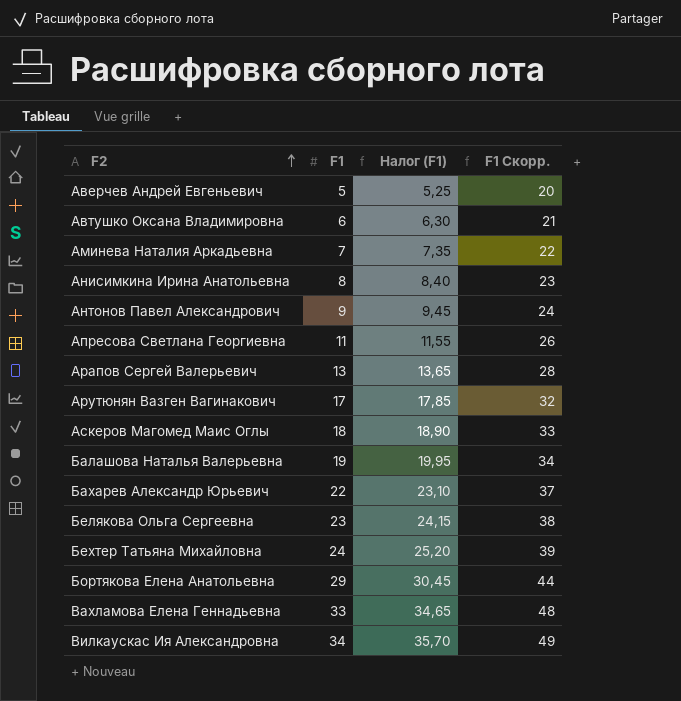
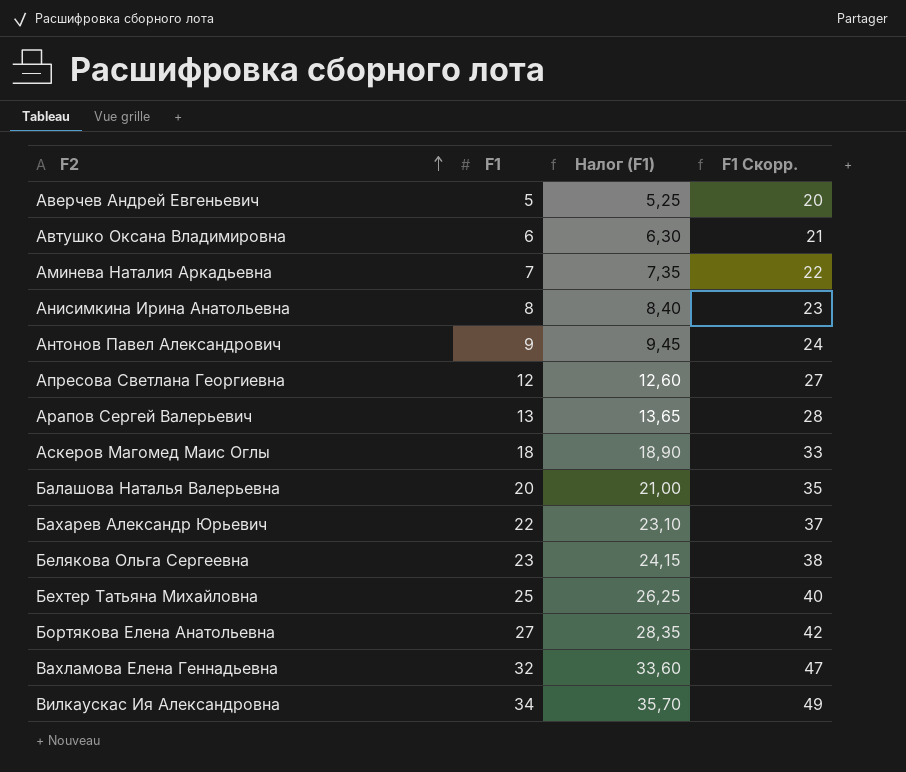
row Арутюнян Вазген Вагинакович: 17 | 17,85 | 32 -> none
Апресова Светлана Георгиевна | F1: 11 -> 12
Апресова Светлана Георгиевна | Налог (F1): 11,55 -> 12,60
Апресова Светлана Георгиевна | F1 Скорр.: 26 -> 27
Балашова Наталья Валерьевна | F1: 19 -> 20
Балашова Наталья Валерьевна | Налог (F1): 19,95 -> 21,00
Балашова Наталья Валерьевна | F1 Скорр.: 34 -> 35
Бехтер Татьяна Михайловна | F1: 24 -> 25
Бехтер Татьяна Михайловна | Налог (F1): 25,20 -> 26,25
Бехтер Татьяна Михайловна | F1 Скорр.: 39 -> 40
Бортякова Елена Анатольевна | F1: 29 -> 27
Бортякова Елена Анатольевна | Налог (F1): 30,45 -> 28,35
Бортякова Елена Анатольевна | F1 Скорр.: 44 -> 42
Вахламова Елена Геннадьевна | F1: 33 -> 32
Вахламова Елена Геннадьевна | Налог (F1): 34,65 -> 33,60
Вахламова Елена Геннадьевна | F1 Скорр.: 48 -> 47

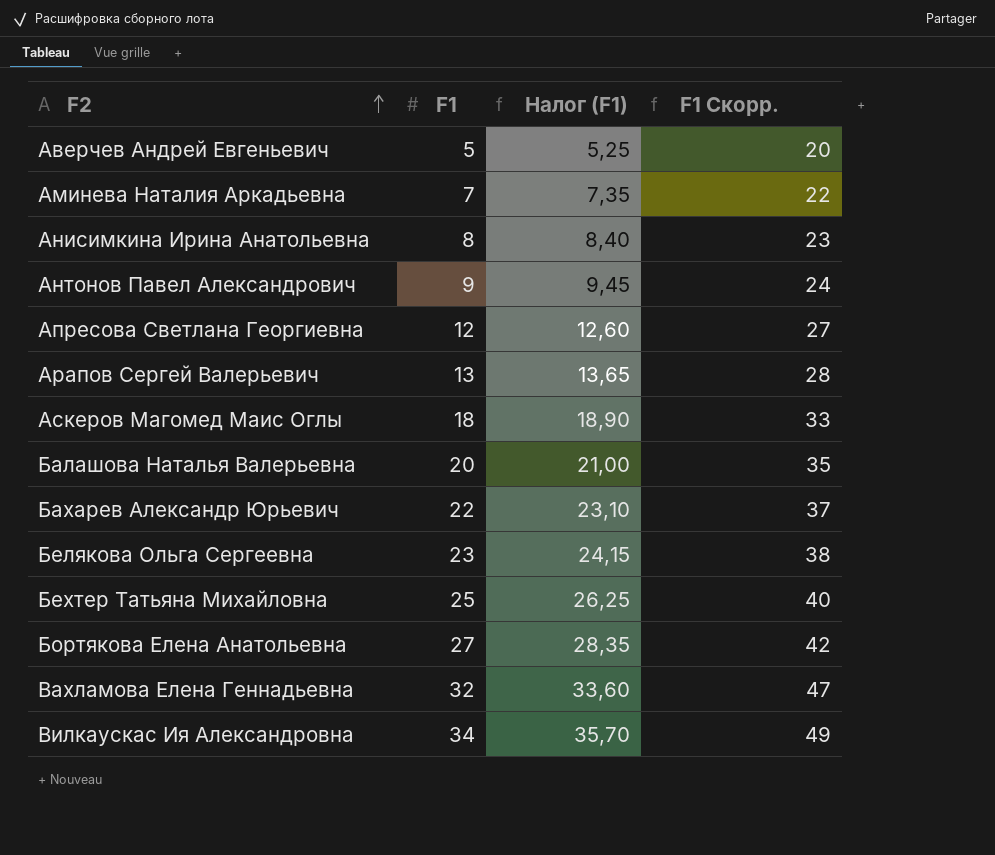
row Автушко Оксана Владимировна: 6 | 6,30 | 21 -> none

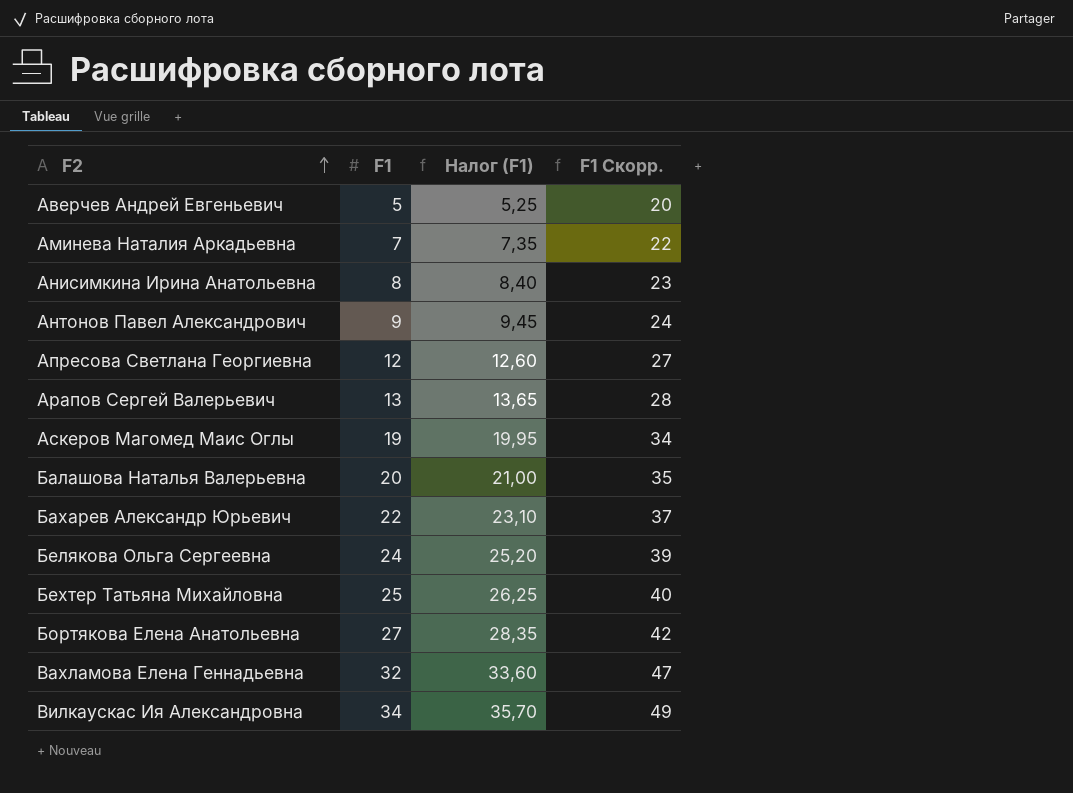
Аскеров Магомед Маис Оглы | F1: 18 -> 19
Аскеров Магомед Маис Оглы | Налог (F1): 18,90 -> 19,95
Аскеров Магомед Маис Оглы | F1 Скорр.: 33 -> 34
Белякова Ольга Сергеевна | F1: 23 -> 24
Белякова Ольга Сергеевна | Налог (F1): 24,15 -> 25,20
Белякова Ольга Сергеевна | F1 Скорр.: 38 -> 39

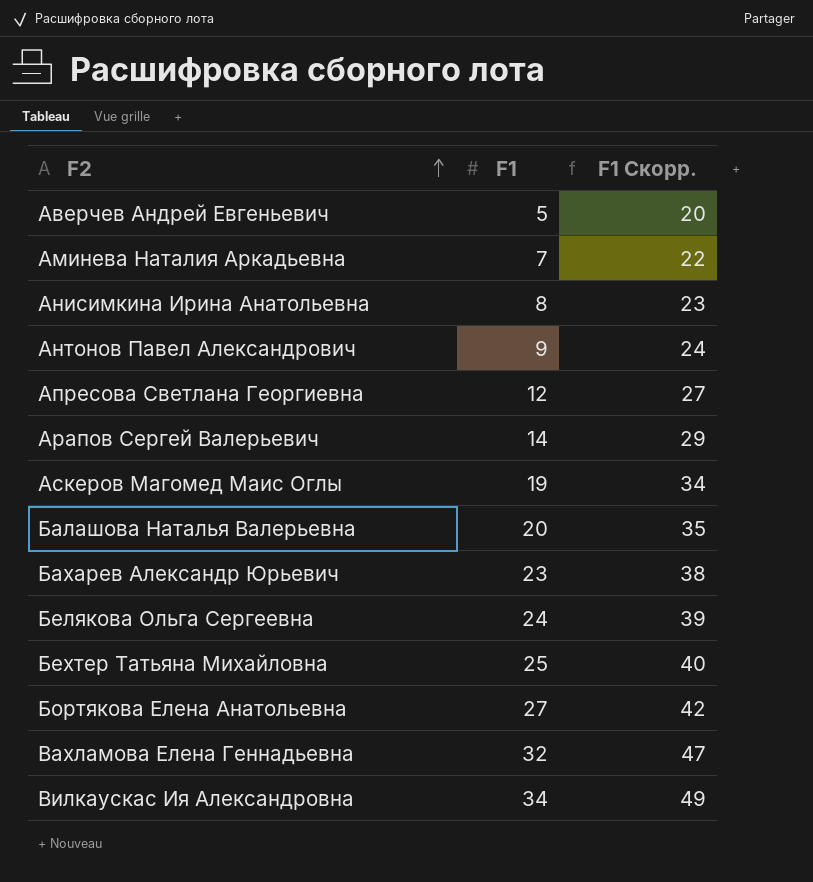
column Налог (F1) | formula: [F1] * 1,05 -> none
Арапов Сергей Валерьевич | F1: 13 -> 14
Арапов Сергей Валерьевич | F1 Скорр.: 28 -> 29
Бахарев Александр Юрьевич | F1: 22 -> 23
Бахарев Александр Юрьевич | F1 Скорр.: 37 -> 38

